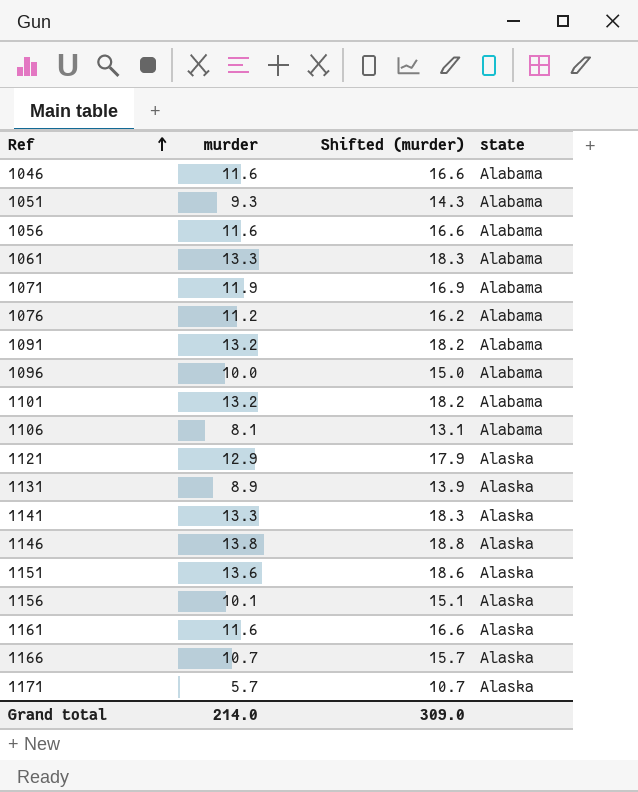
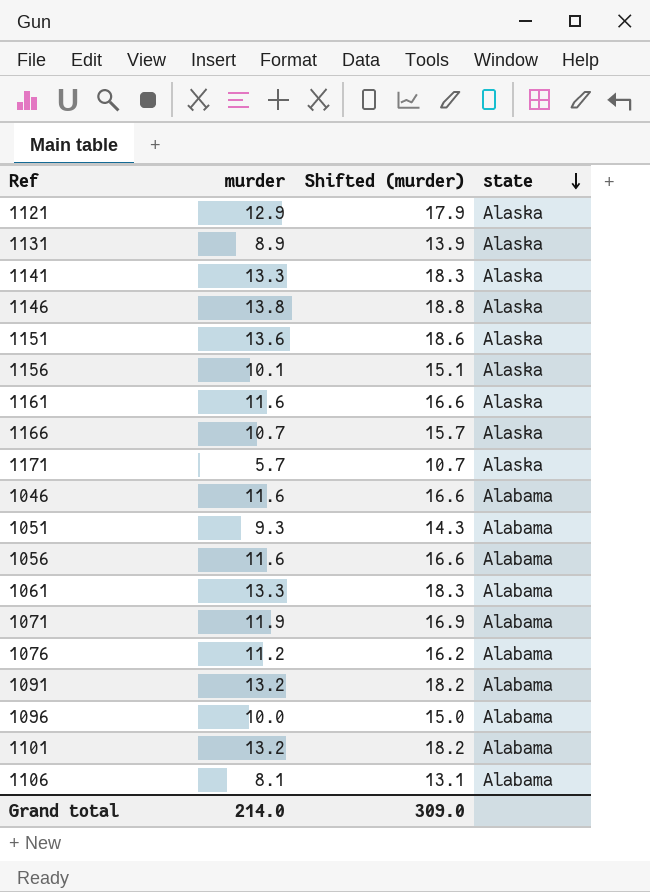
row order: Ref ascending -> state descending

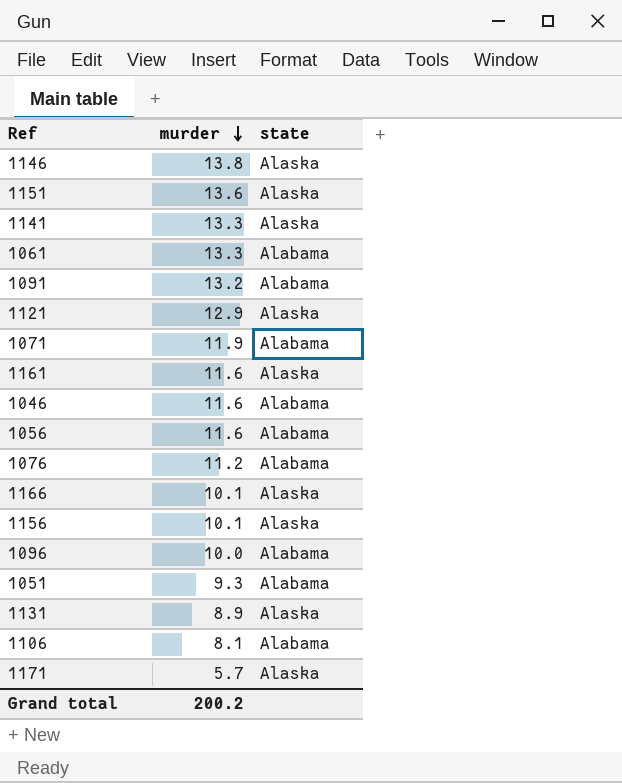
row order: state descending -> murder descending
column Shifted (murder) | formula: [murder] + 5 -> none
row 1101: 13.2 | 18.2 | Alabama -> none
1166 | murder: 10.7 -> 10.1
Grand total | murder: 214.0 -> 200.2

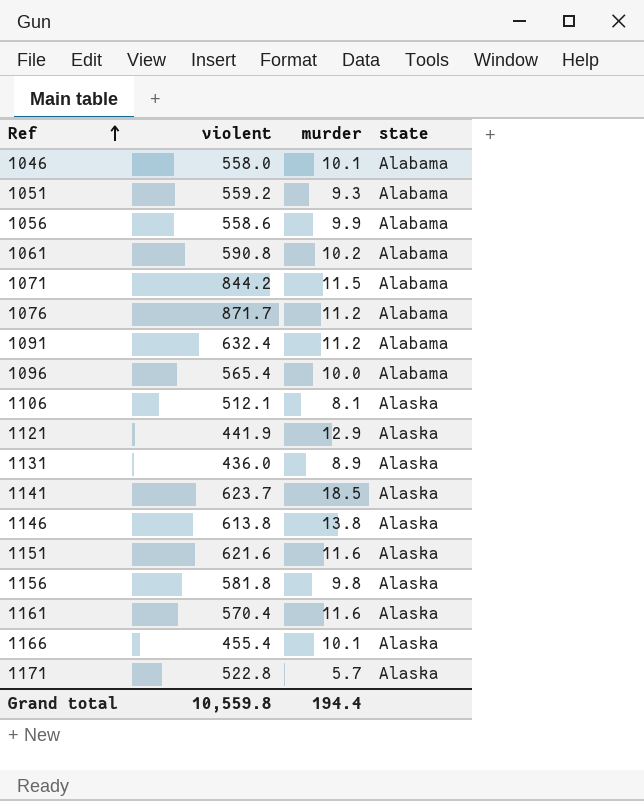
row order: murder descending -> Ref ascending
column violent | position: none -> 2
1046 | murder: 11.6 -> 10.1
1056 | murder: 11.6 -> 9.9
1061 | murder: 13.3 -> 10.2
1071 | murder: 11.9 -> 11.5
1091 | murder: 13.2 -> 11.2
1106 | state: Alabama -> Alaska
1141 | murder: 13.3 -> 18.5
1151 | murder: 13.6 -> 11.6
1156 | murder: 10.1 -> 9.8
Grand total | murder: 200.2 -> 194.4

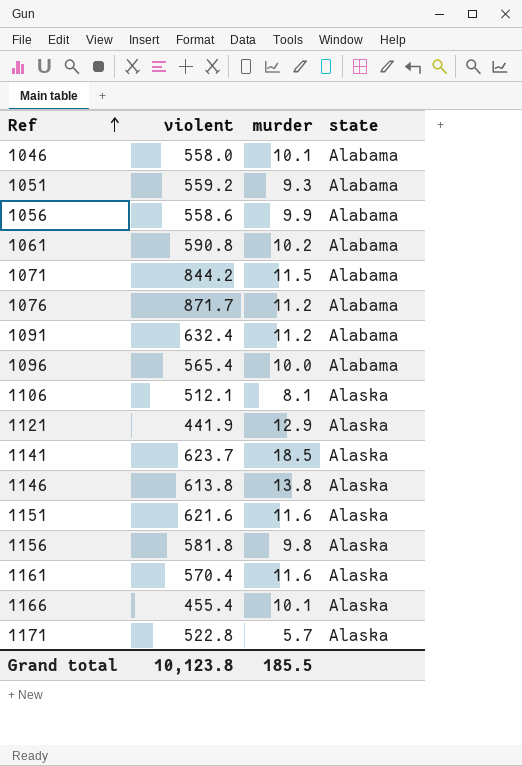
row 1131: 436.0 | 8.9 | Alaska -> none
Grand total | violent: 10,559.8 -> 10,123.8
Grand total | murder: 194.4 -> 185.5

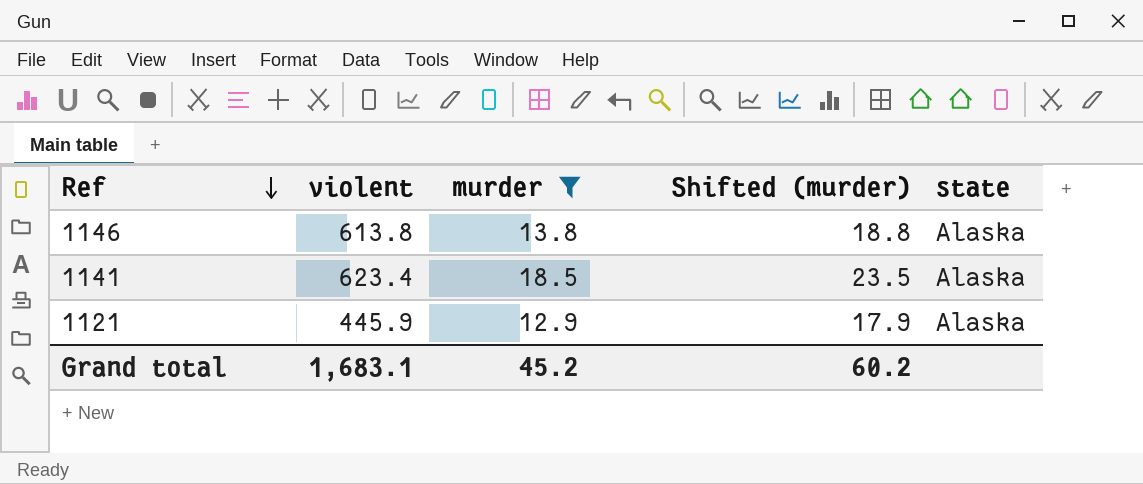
filter: none -> murder >= 12.9
row order: Ref ascending -> Ref descending
column Shifted (murder) | formula: none -> [murder] + 5
1141 | violent: 623.7 -> 623.4
1121 | violent: 441.9 -> 445.9
Grand total | violent: 10,123.8 -> 1,683.1
Grand total | murder: 185.5 -> 45.2

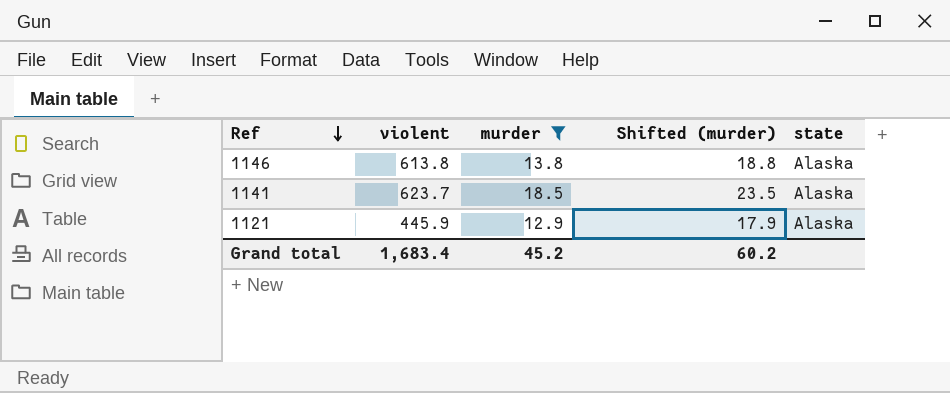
1141 | violent: 623.4 -> 623.7
Grand total | violent: 1,683.1 -> 1,683.4

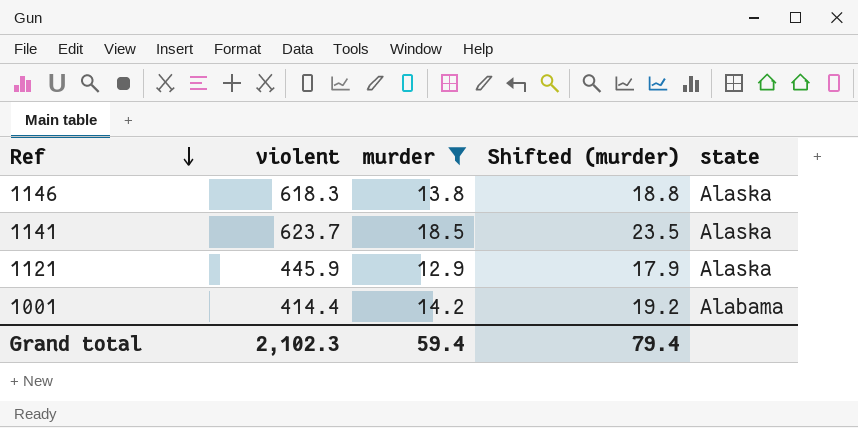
1146 | violent: 613.8 -> 618.3
row 1001: none -> 414.4 | 14.2 | 19.2 | Alabama
Grand total | violent: 1,683.4 -> 2,102.3
Grand total | murder: 45.2 -> 59.4
Grand total | Shifted (murder): 60.2 -> 79.4

